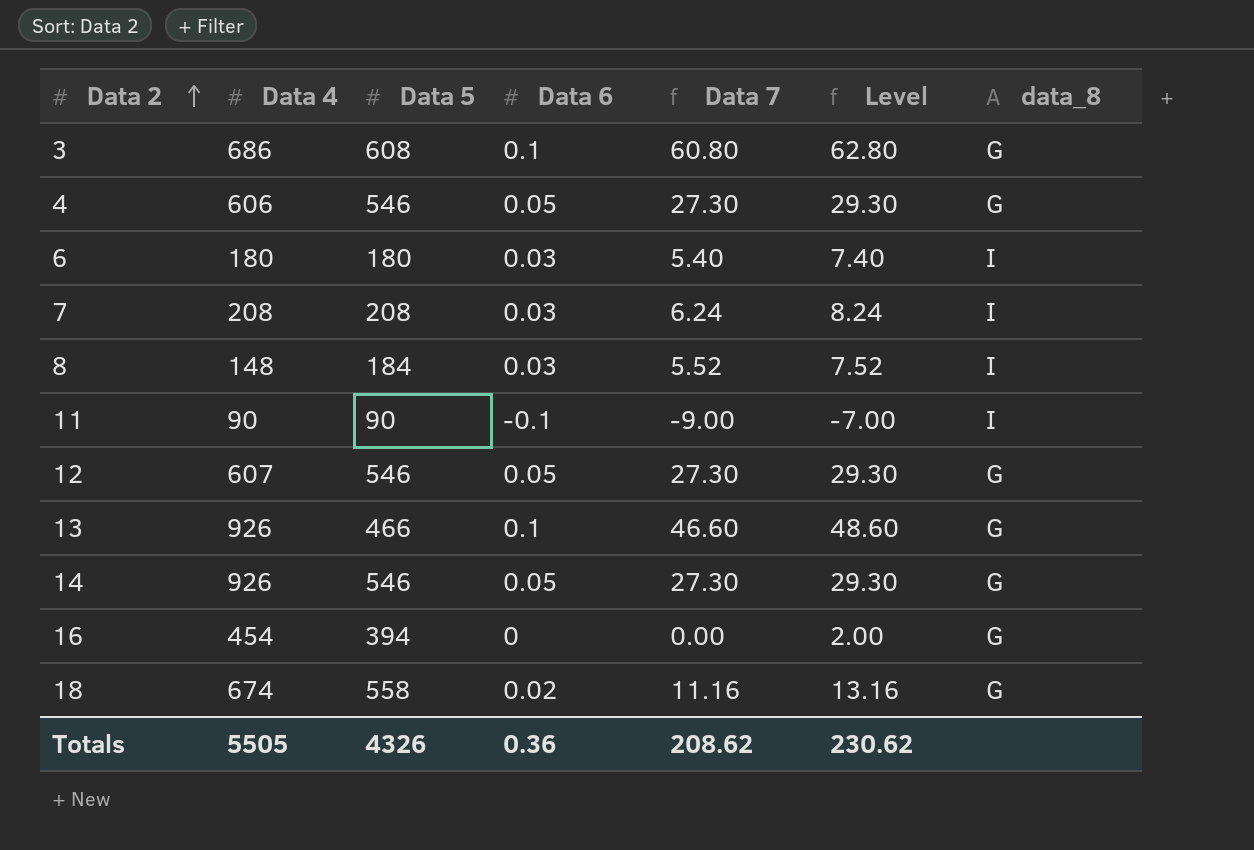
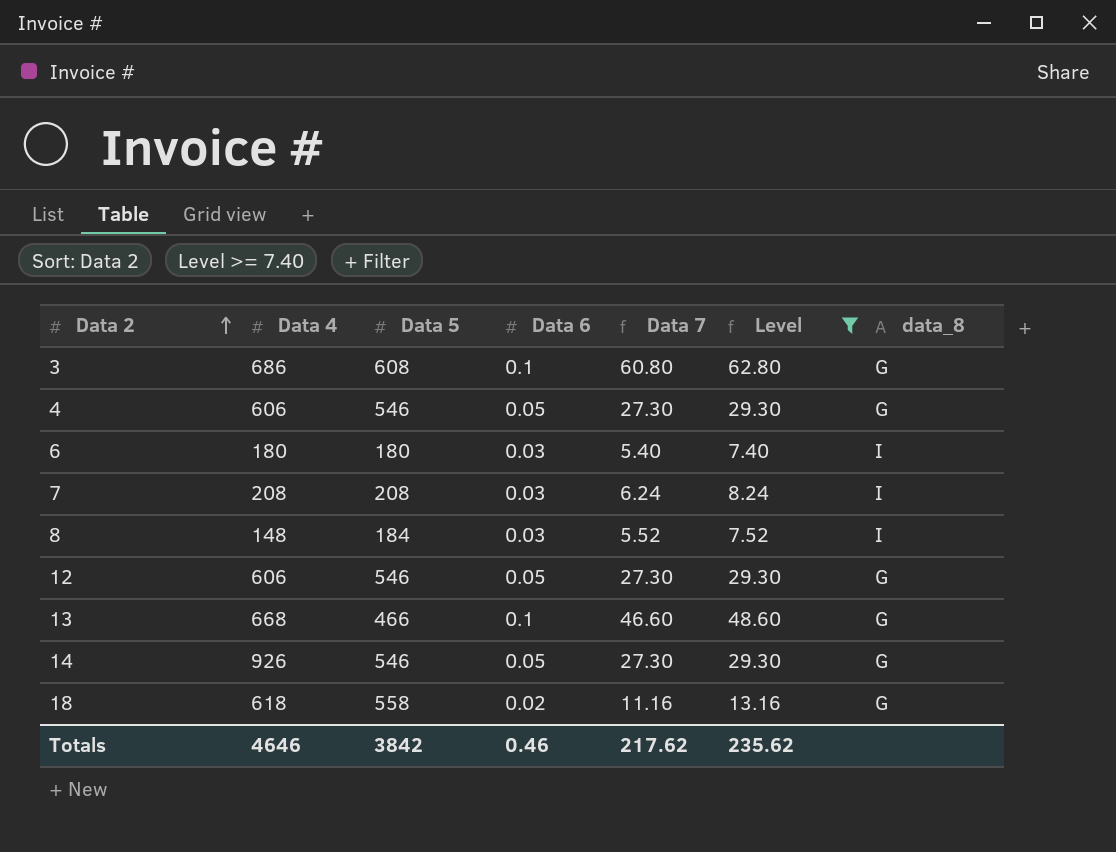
filter: none -> Level >= 7.40
12 | Data 4: 607 -> 606
13 | Data 4: 926 -> 668
18 | Data 4: 674 -> 618
Totals | Data 4: 5505 -> 4646
Totals | Data 5: 4326 -> 3842
Totals | Data 6: 0.36 -> 0.46
Totals | Data 7: 208.62 -> 217.62
Totals | Level: 230.62 -> 235.62

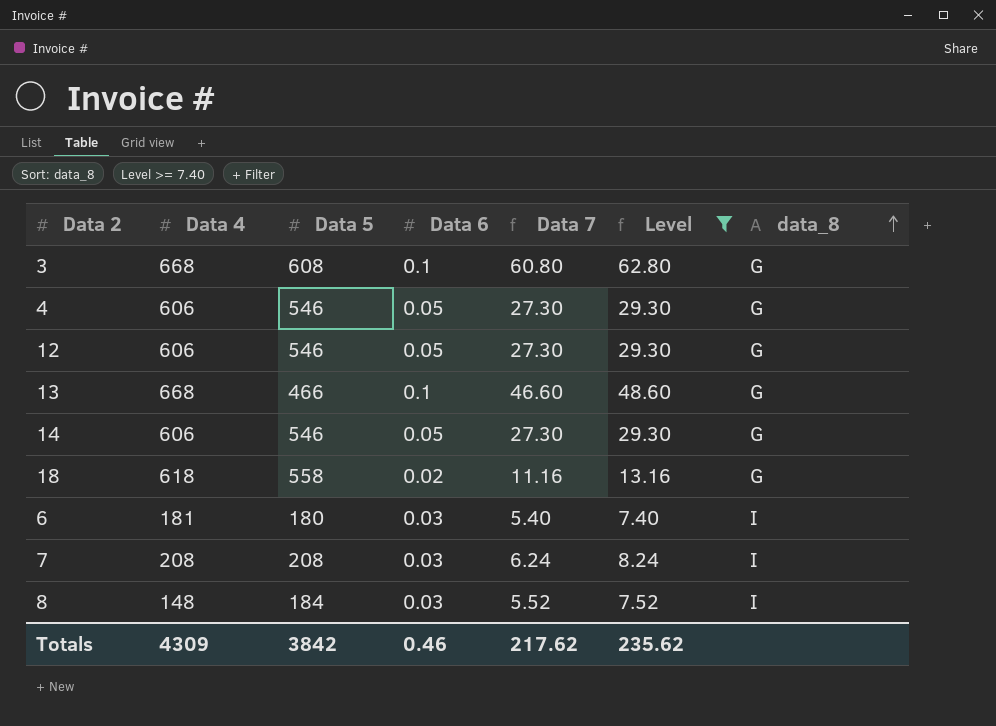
row order: Data 2 ascending -> data_8 ascending
3 | Data 4: 686 -> 668
14 | Data 4: 926 -> 606
6 | Data 4: 180 -> 181
Totals | Data 4: 4646 -> 4309

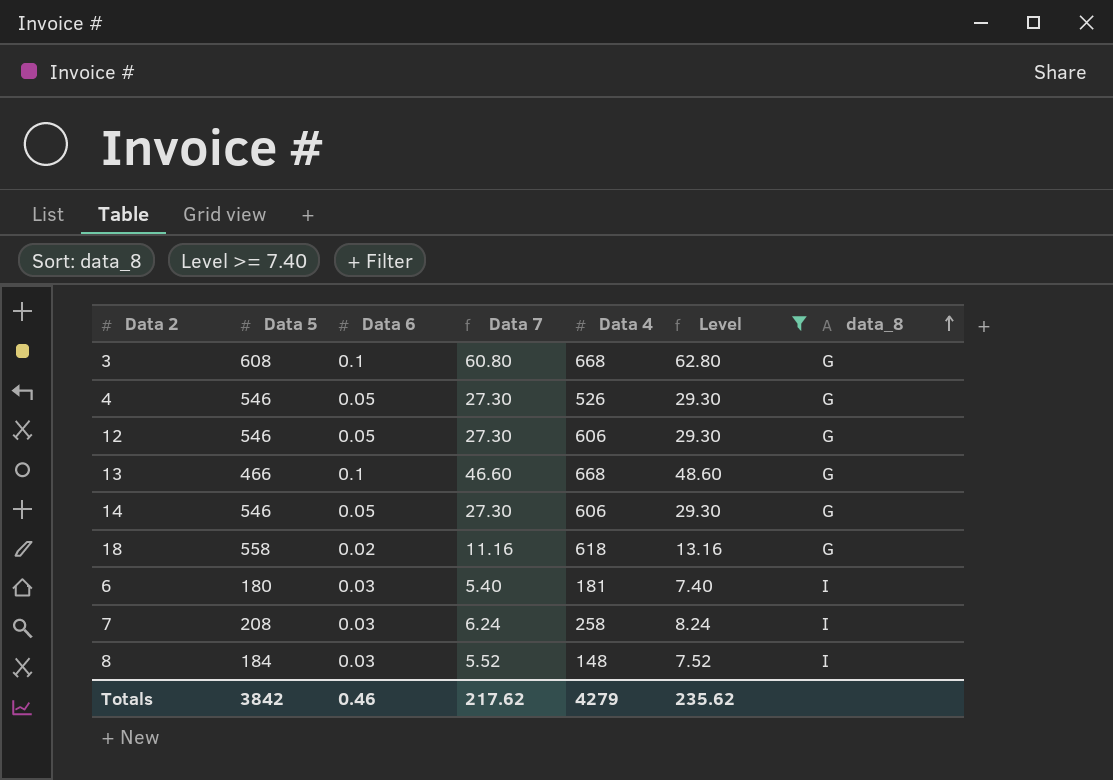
column Data 4 | position: 2 -> 5
4 | Data 4: 606 -> 526
7 | Data 4: 208 -> 258
Totals | Data 4: 4309 -> 4279

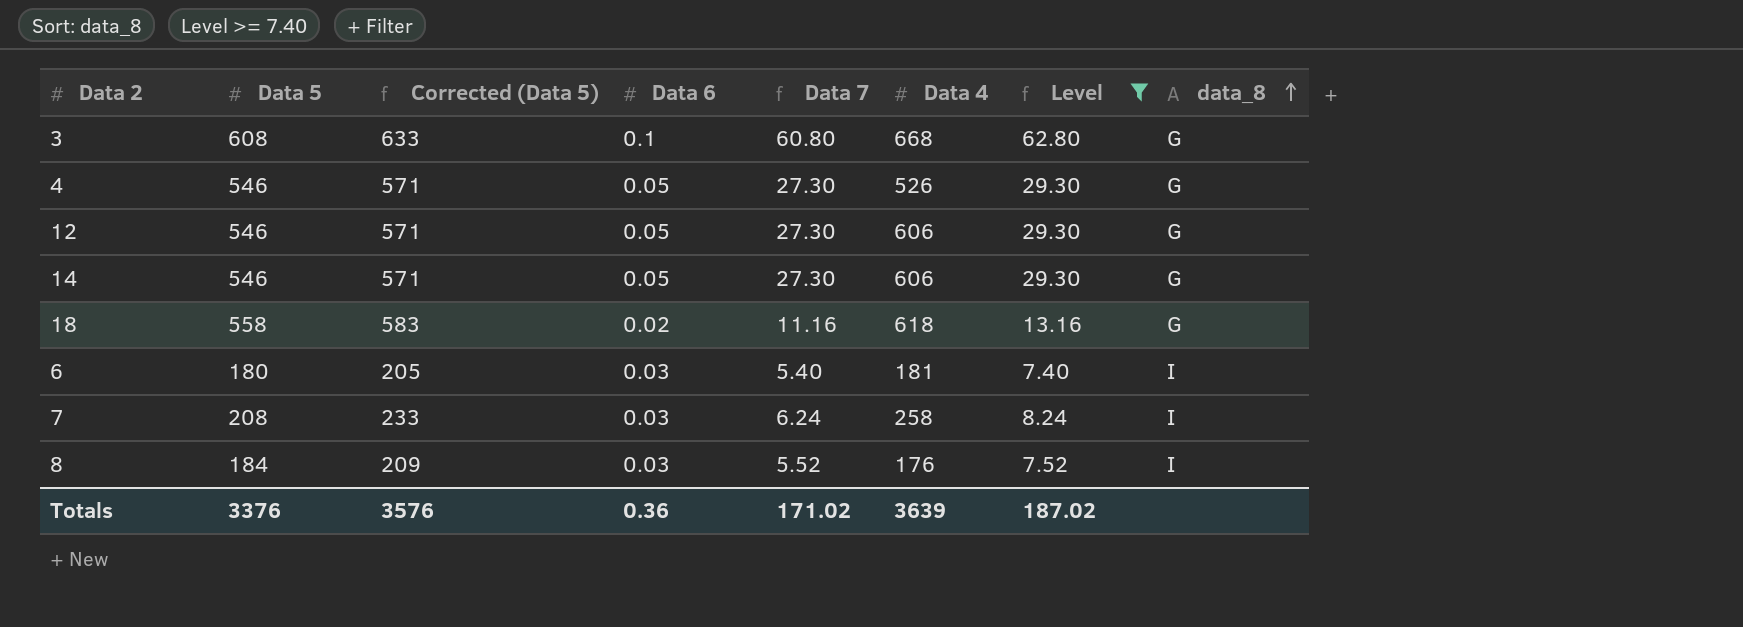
column Corrected (Data 5) | formula: none -> [Data 5] + 25
row 13: 466 | 0.1 | 46.60 | 668 | 48.60 | G -> none
8 | Data 4: 148 -> 176
Totals | Data 5: 3842 -> 3376
Totals | Data 6: 0.46 -> 0.36
Totals | Data 7: 217.62 -> 171.02
Totals | Data 4: 4279 -> 3639
Totals | Level: 235.62 -> 187.02

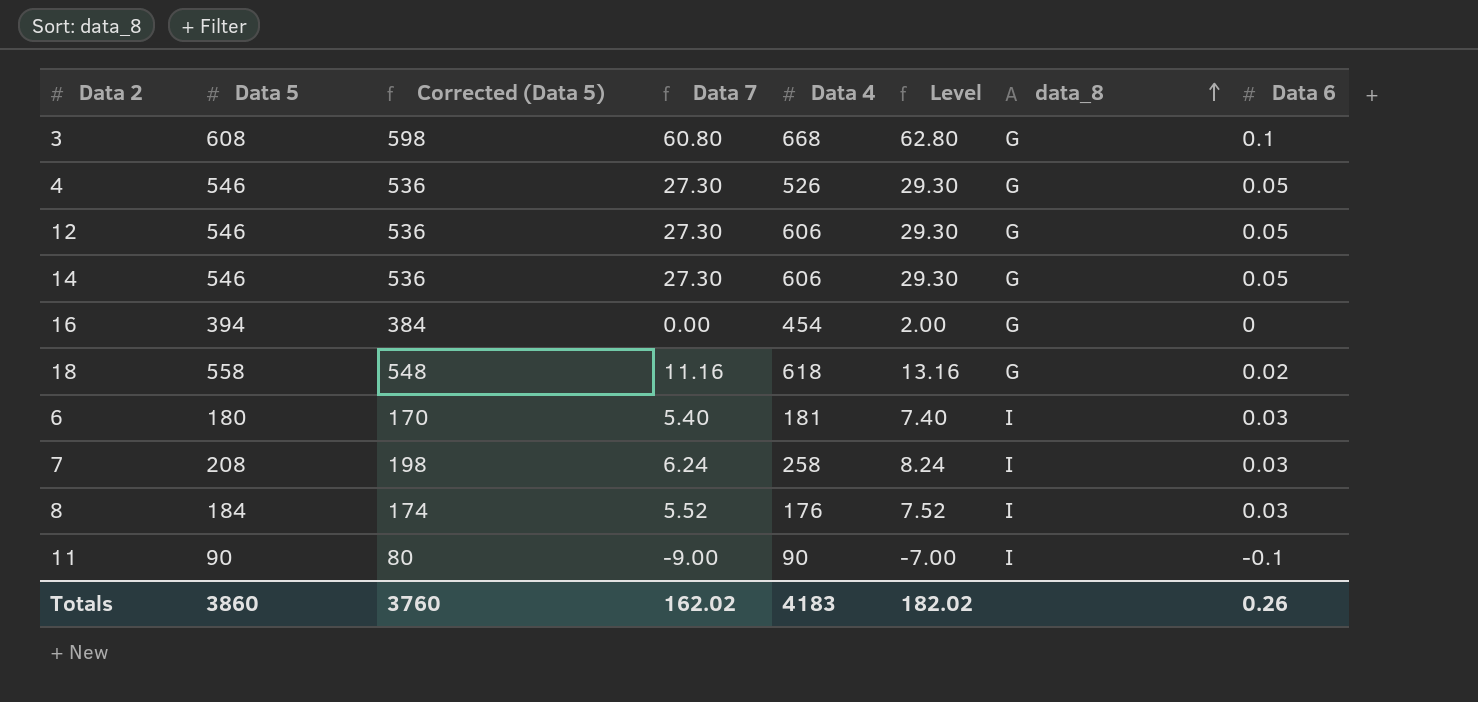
filter: Level >= 7.40 -> none
column Corrected (Data 5) | formula: [Data 5] + 25 -> [Data 5] - 10
column Data 6 | position: 4 -> 8
Totals | Data 5: 3376 -> 3860
Totals | Corrected (Data 5): 3576 -> 3760
Totals | Data 7: 171.02 -> 162.02
Totals | Data 4: 3639 -> 4183
Totals | Level: 187.02 -> 182.02
Totals | Data 6: 0.36 -> 0.26

